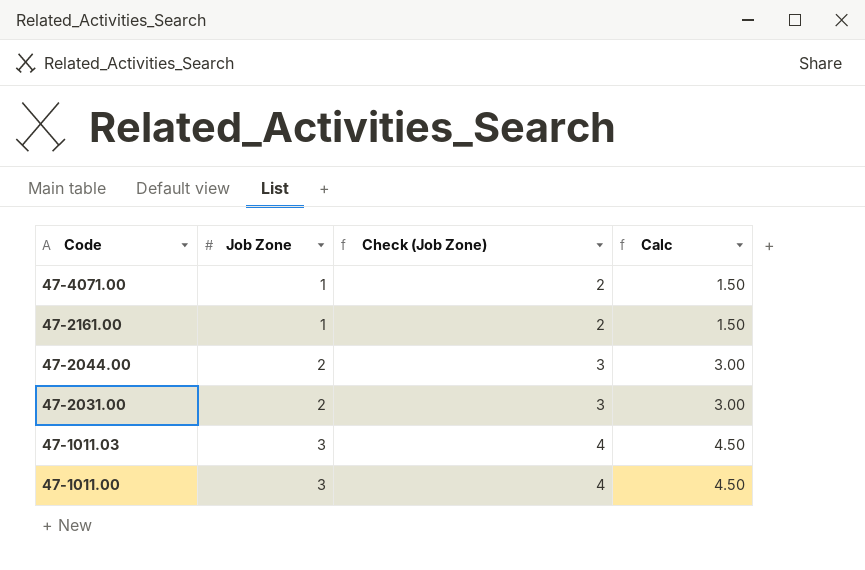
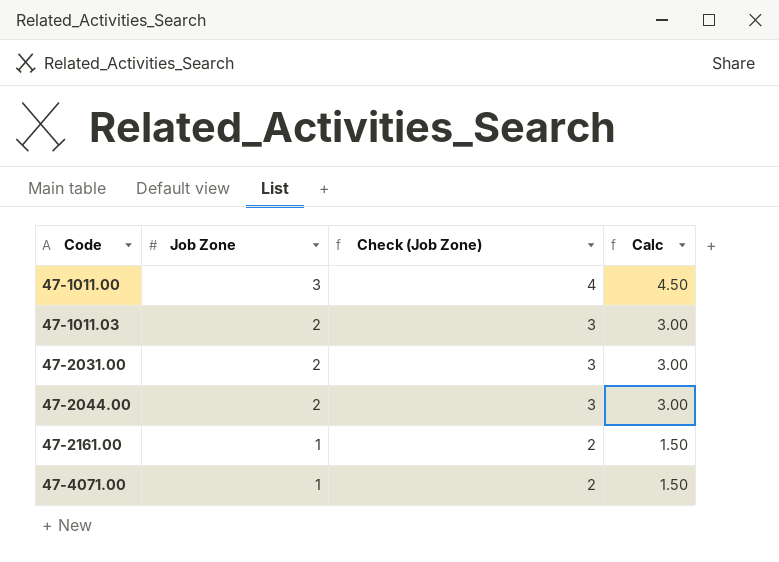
row order: Code descending -> Code ascending
47-1011.03 | Job Zone: 3 -> 2
47-1011.03 | Check (Job Zone): 4 -> 3
47-1011.03 | Calc: 4.50 -> 3.00

